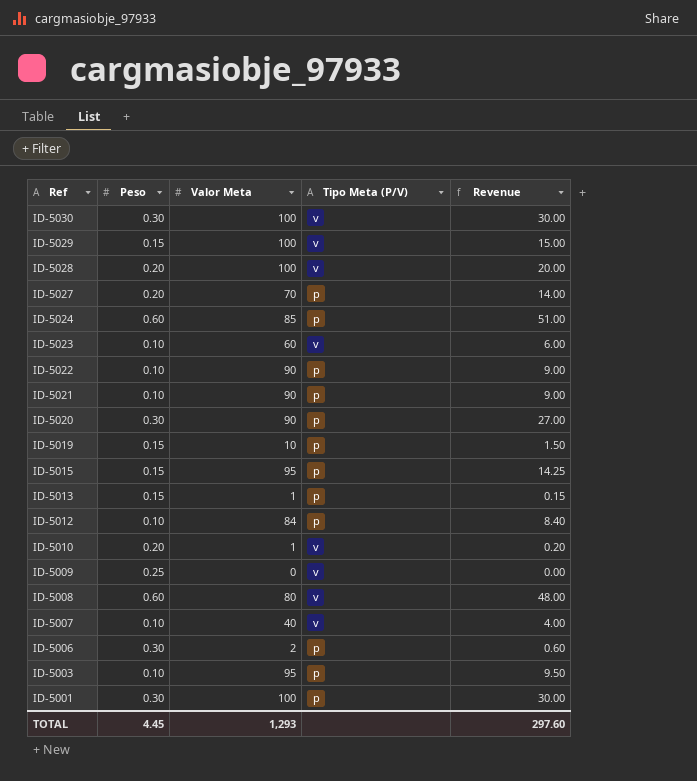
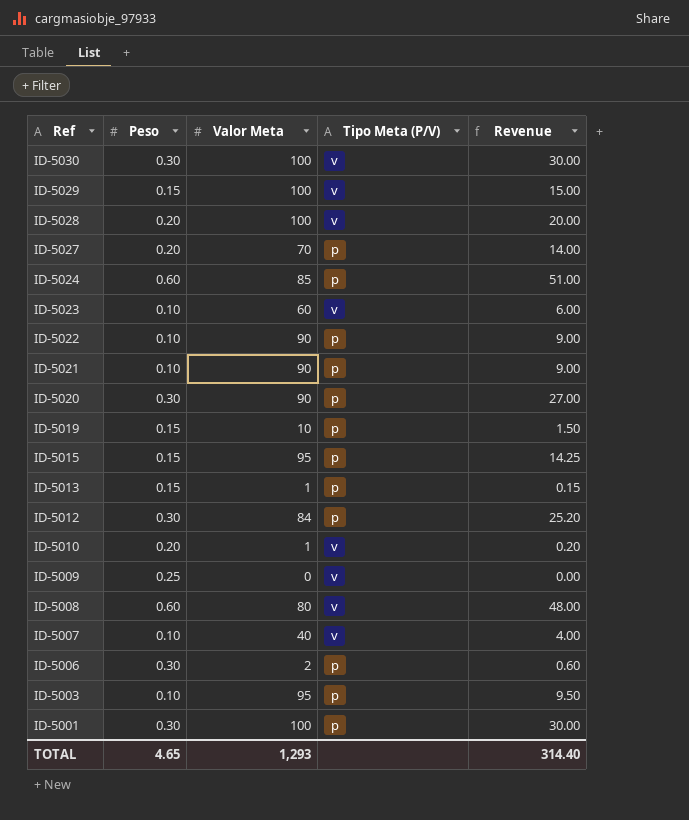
ID-5012 | Peso: 0.10 -> 0.30
ID-5012 | Revenue: 8.40 -> 25.20
TOTAL | Peso: 4.45 -> 4.65
TOTAL | Revenue: 297.60 -> 314.40

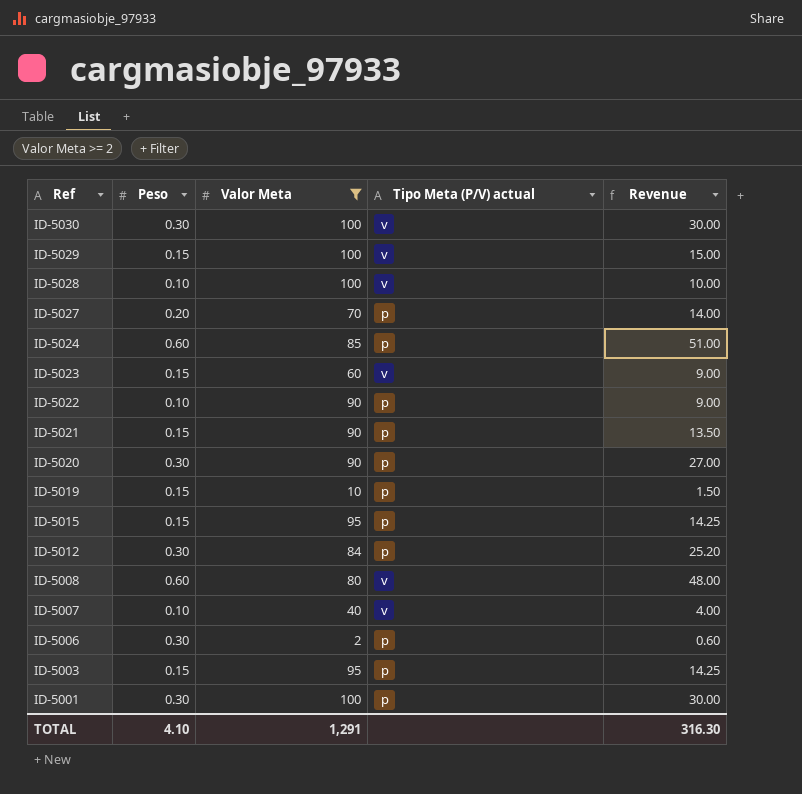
filter: none -> Valor Meta >= 2
column name: Tipo Meta (P/V) -> Tipo Meta (P/V) actual
ID-5028 | Peso: 0.20 -> 0.10
ID-5028 | Revenue: 20.00 -> 10.00
ID-5023 | Peso: 0.10 -> 0.15
ID-5023 | Revenue: 6.00 -> 9.00
ID-5021 | Peso: 0.10 -> 0.15
ID-5021 | Revenue: 9.00 -> 13.50
ID-5003 | Peso: 0.10 -> 0.15
ID-5003 | Revenue: 9.50 -> 14.25
TOTAL | Peso: 4.65 -> 4.10
TOTAL | Valor Meta: 1,293 -> 1,291
TOTAL | Revenue: 314.40 -> 316.30

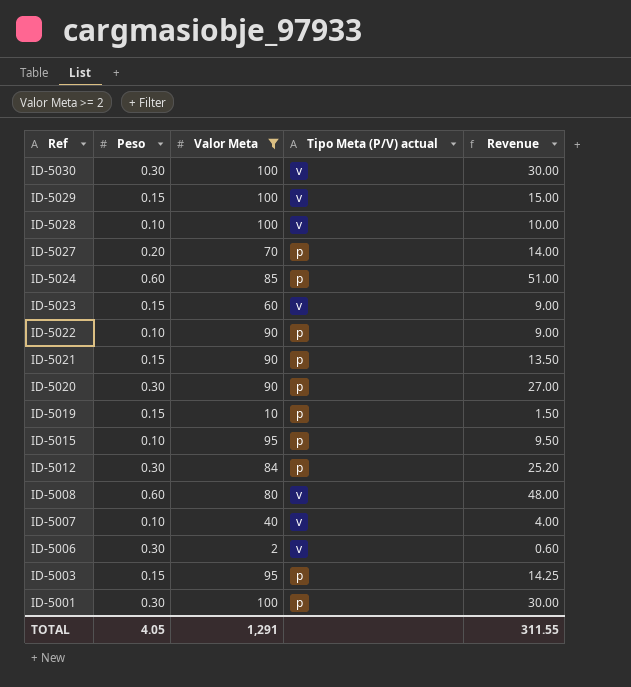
ID-5015 | Peso: 0.15 -> 0.10
ID-5015 | Revenue: 14.25 -> 9.50
ID-5006 | Tipo Meta (P/V) actual: p -> v
TOTAL | Peso: 4.10 -> 4.05
TOTAL | Revenue: 316.30 -> 311.55

